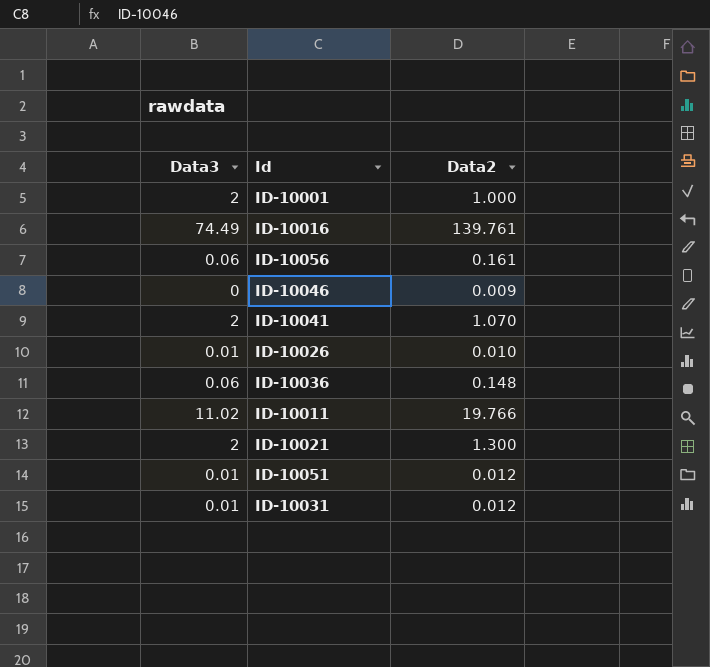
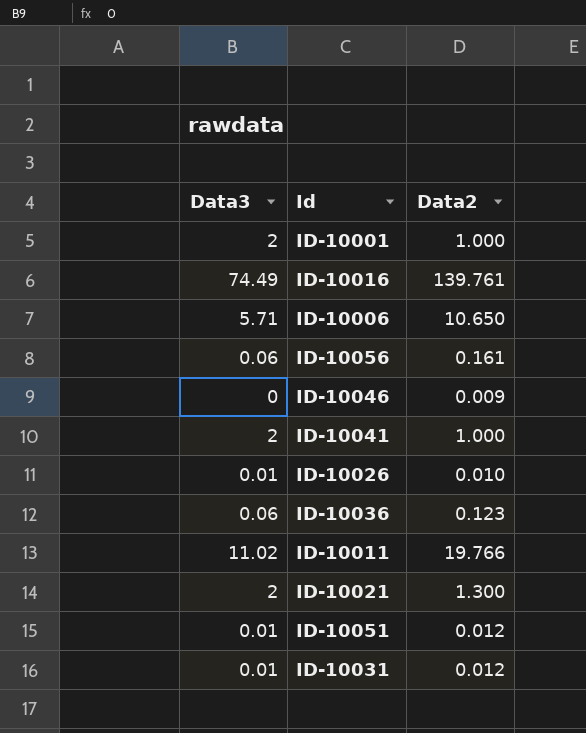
row ID-10006: none -> 5.71 | 10.650
ID-10041 | Data2: 1.070 -> 1.000
ID-10036 | Data2: 0.148 -> 0.123

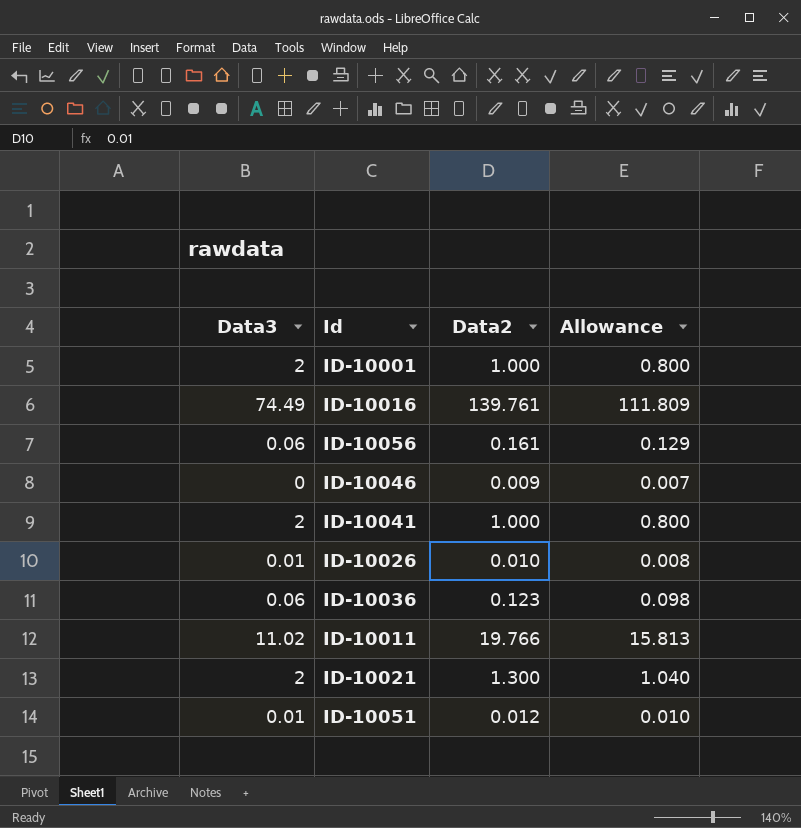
column Allowance | formula: none -> [Data2] * 0.8
row ID-10006: 5.71 | 10.650 -> none
row ID-10031: 0.01 | 0.012 -> none

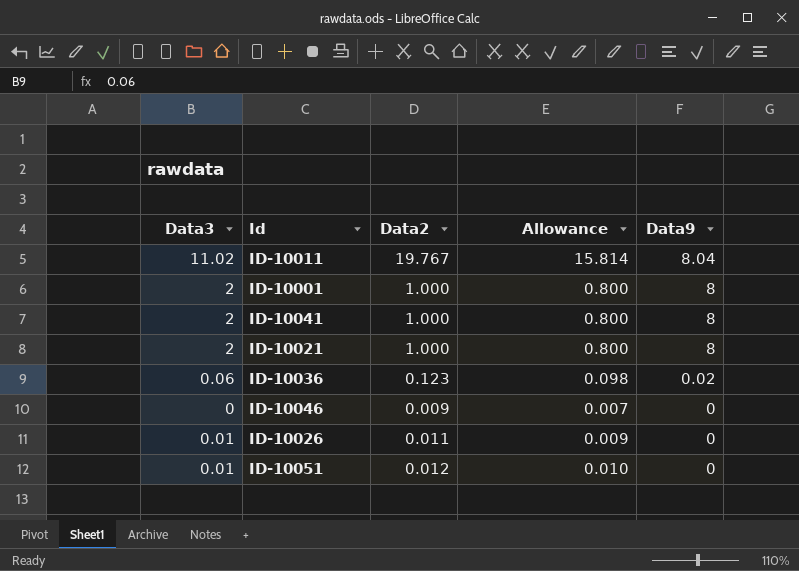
row order: none -> Data9 descending
column Data9 | position: none -> 5
row ID-10016: 74.49 | 139.761 | 111.809 -> none
row ID-10056: 0.06 | 0.161 | 0.129 -> none
ID-10011 | Data2: 19.766 -> 19.767
ID-10011 | Allowance: 15.813 -> 15.814
ID-10021 | Data2: 1.300 -> 1.000
ID-10021 | Allowance: 1.040 -> 0.800
ID-10026 | Data2: 0.010 -> 0.011
ID-10026 | Allowance: 0.008 -> 0.009

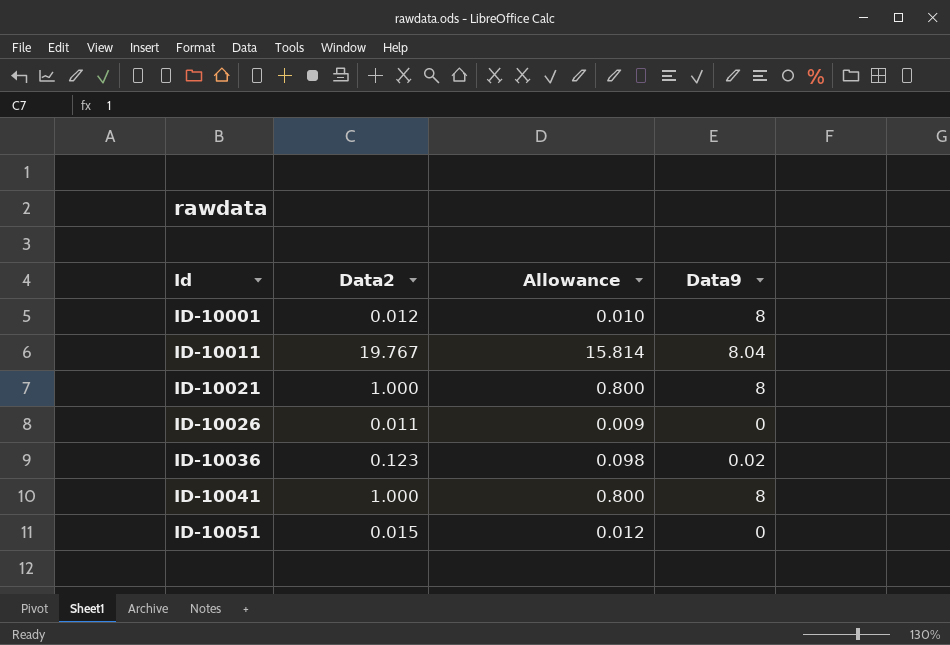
row order: Data9 descending -> Id ascending
column Data3 | position: 1 -> none
row ID-10046: 0 | 0.009 | 0.007 | 0 -> none
ID-10001 | Data2: 1.000 -> 0.012
ID-10001 | Allowance: 0.800 -> 0.010
ID-10051 | Data2: 0.012 -> 0.015
ID-10051 | Allowance: 0.010 -> 0.012

